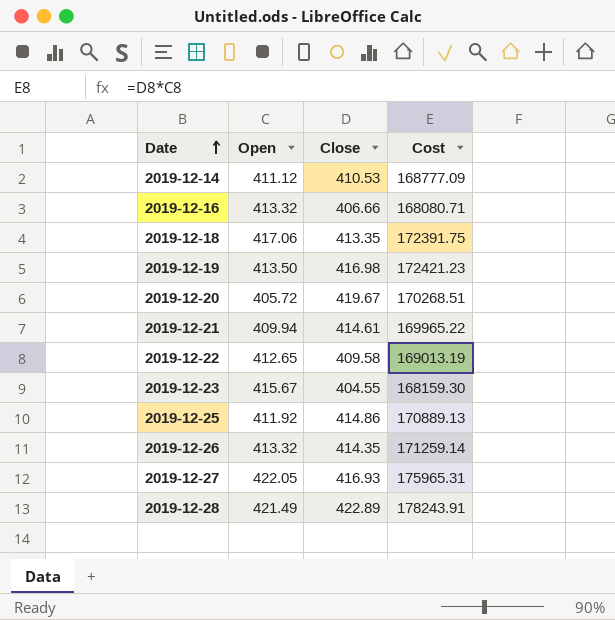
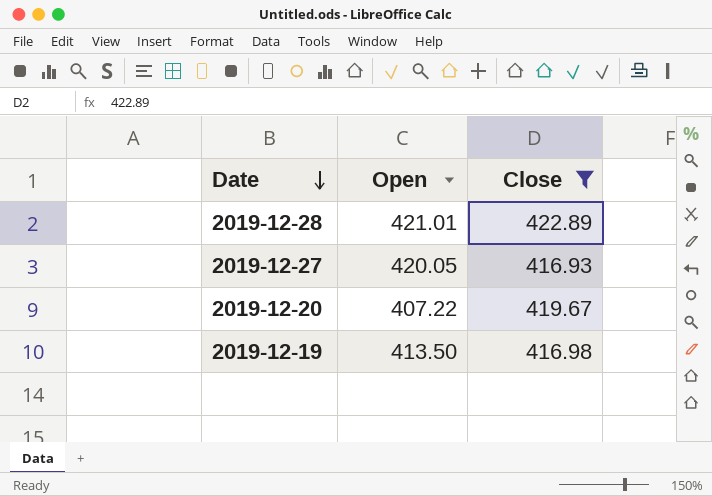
filter: none -> Close >= 416.93
row order: Date ascending -> Date descending
column Cost | formula: [Open] * [Close] -> none
2019-12-28 | Open: 421.49 -> 421.01
2019-12-27 | Open: 422.05 -> 420.05
2019-12-20 | Open: 405.72 -> 407.22

